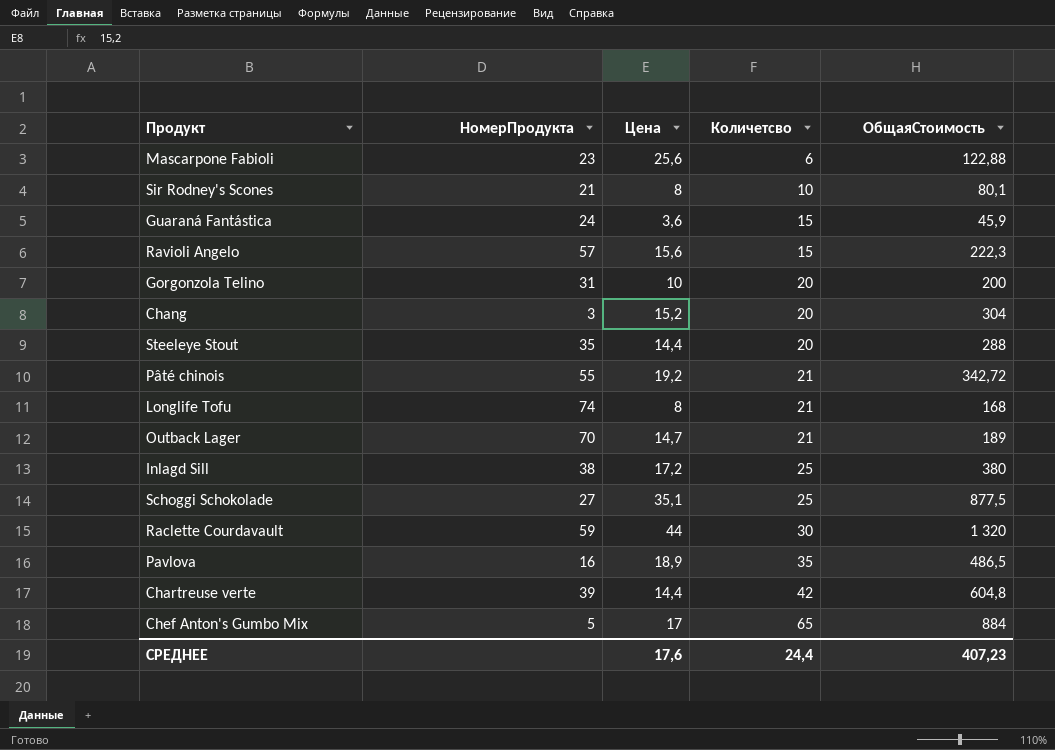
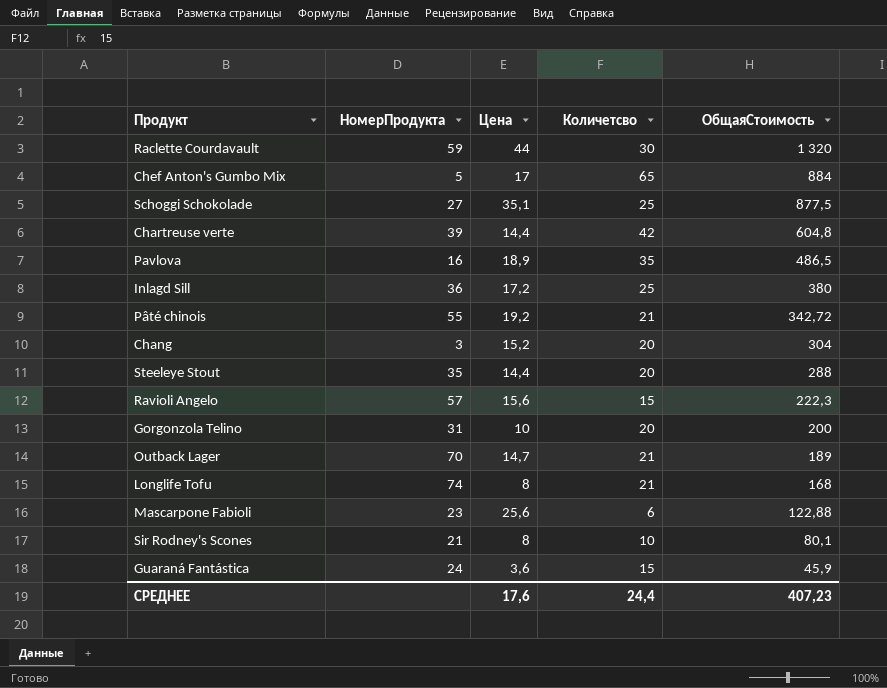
row order: Количетсво ascending -> ОбщаяСтоимость descending
Inlagd Sill | НомерПродукта: 38 -> 36

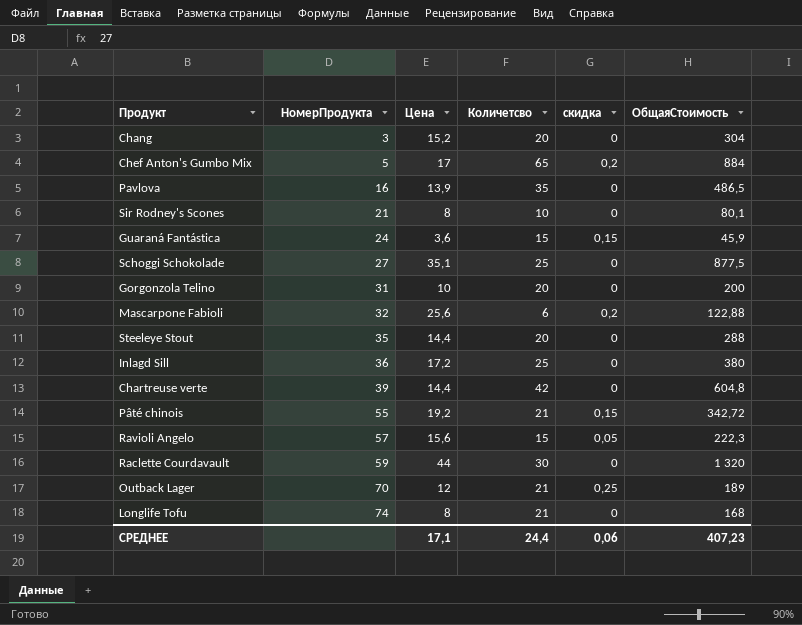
row order: ОбщаяСтоимость descending -> НомерПродукта ascending
column скидка | position: none -> 5
Pavlova | Цена: 18,9 -> 13,9
Mascarpone Fabioli | НомерПродукта: 23 -> 32
Outback Lager | Цена: 14,7 -> 12
СРЕДНЕЕ | Цена: 17,6 -> 17,1

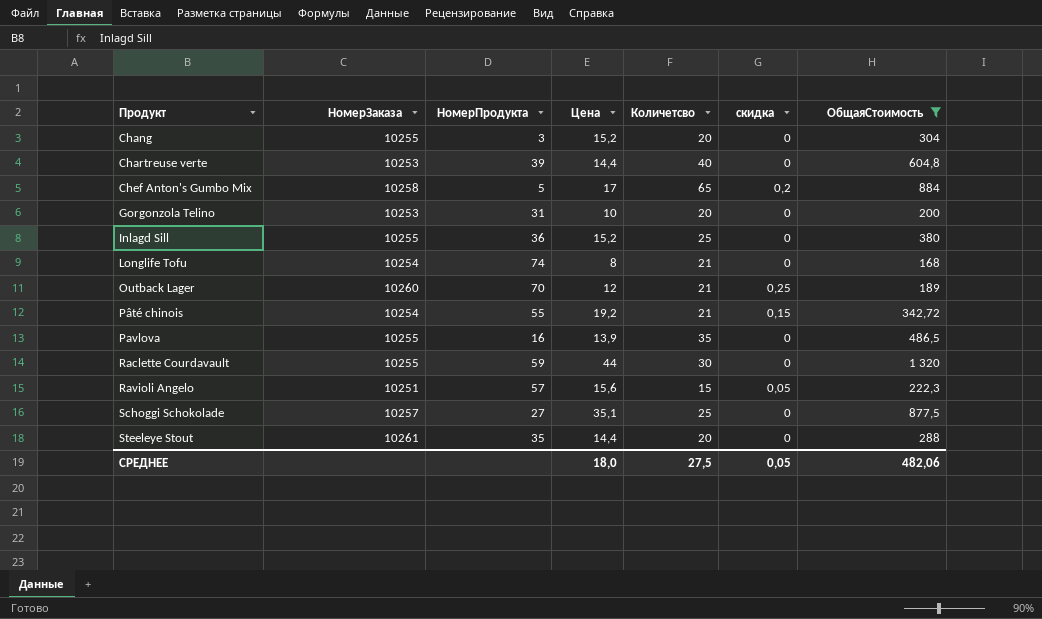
filter: none -> ОбщаяСтоимость >= 168
row order: НомерПродукта ascending -> Продукт ascending
column НомерЗаказа | position: none -> 2
Chartreuse verte | Количетсво: 42 -> 40
Inlagd Sill | Цена: 17,2 -> 15,2
СРЕДНЕЕ | Цена: 17,1 -> 18,0
СРЕДНЕЕ | Количетсво: 24,4 -> 27,5
СРЕДНЕЕ | скидка: 0,06 -> 0,05
СРЕДНЕЕ | ОбщаяСтоимость: 407,23 -> 482,06

